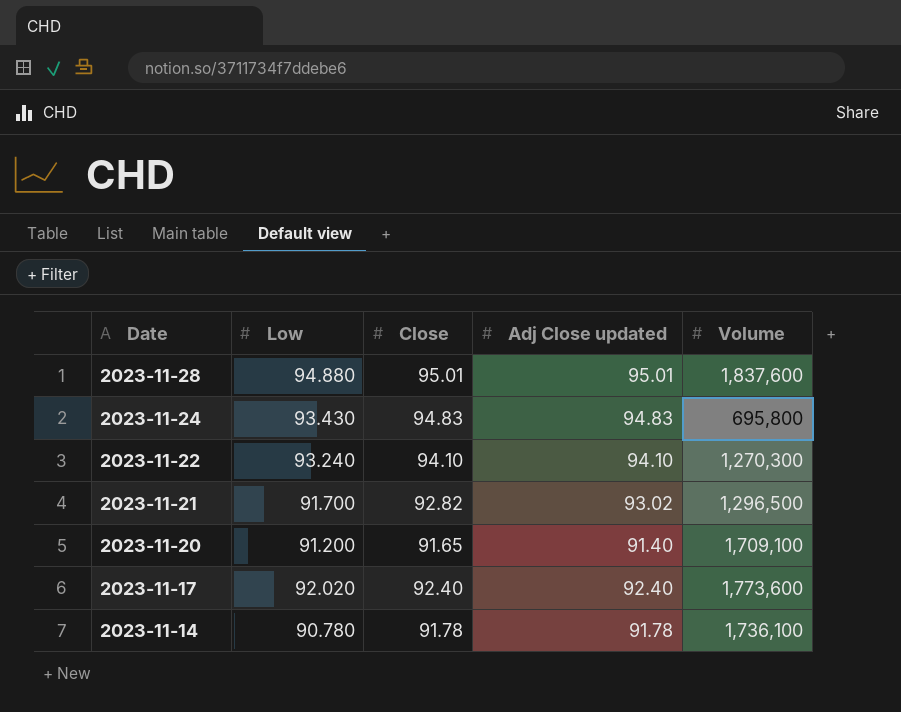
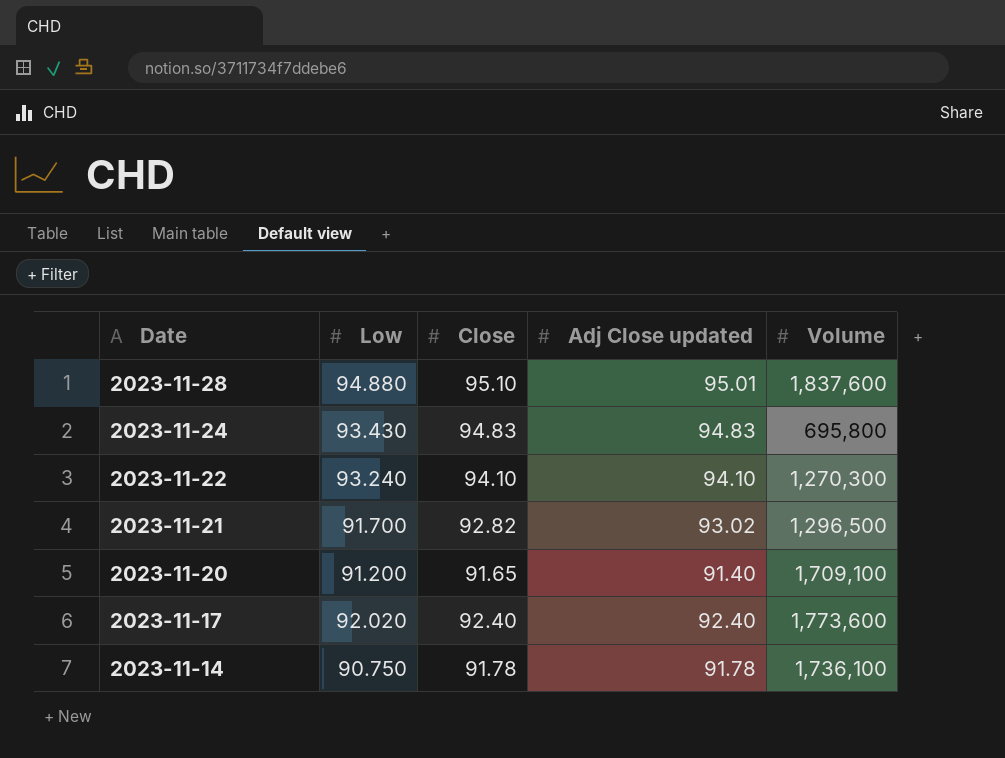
2023-11-28 | Close: 95.01 -> 95.10
2023-11-14 | Low: 90.780 -> 90.750

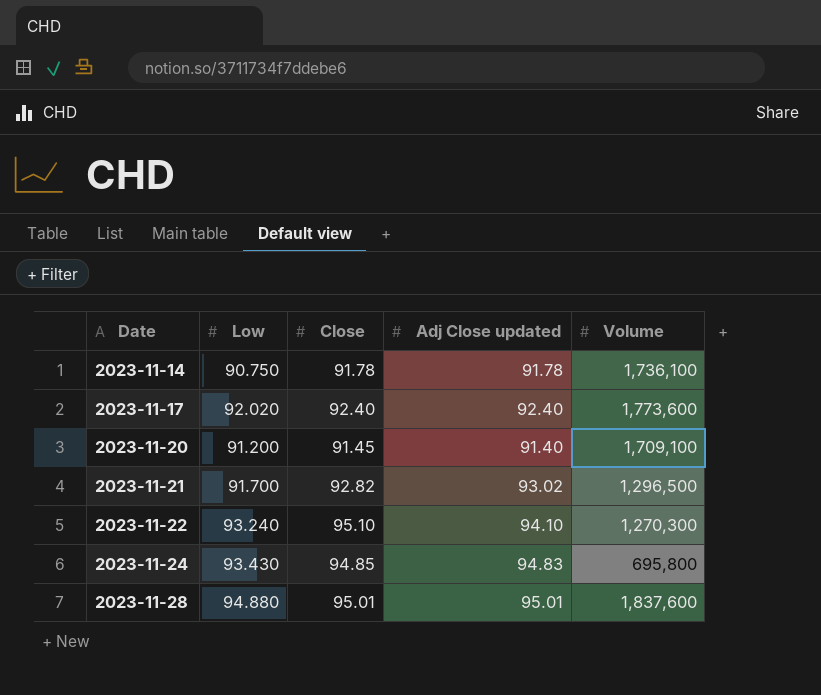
row order: Date descending -> Date ascending
2023-11-20 | Close: 91.65 -> 91.45
2023-11-22 | Close: 94.10 -> 95.10
2023-11-24 | Close: 94.83 -> 94.85
2023-11-28 | Close: 95.10 -> 95.01

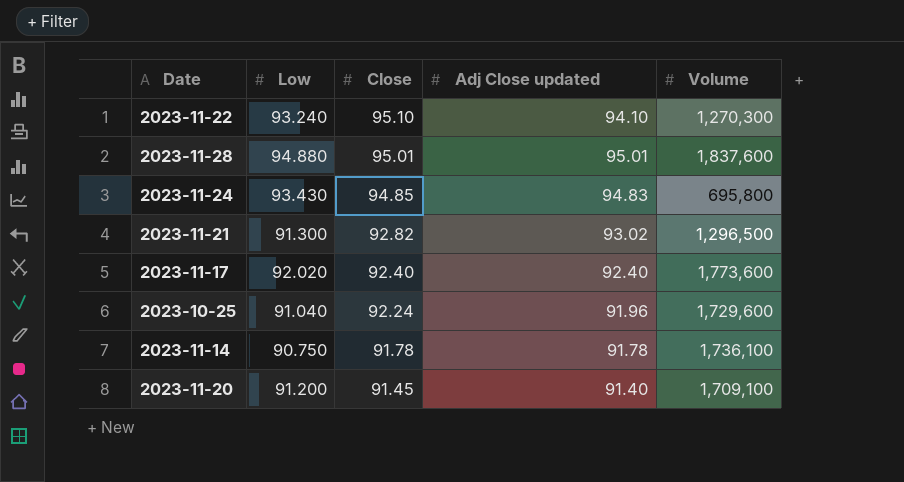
row order: Date ascending -> Close descending
2023-11-21 | Low: 91.700 -> 91.300
row 2023-10-25: none -> 91.040 | 92.24 | 91.96 | 1,729,600

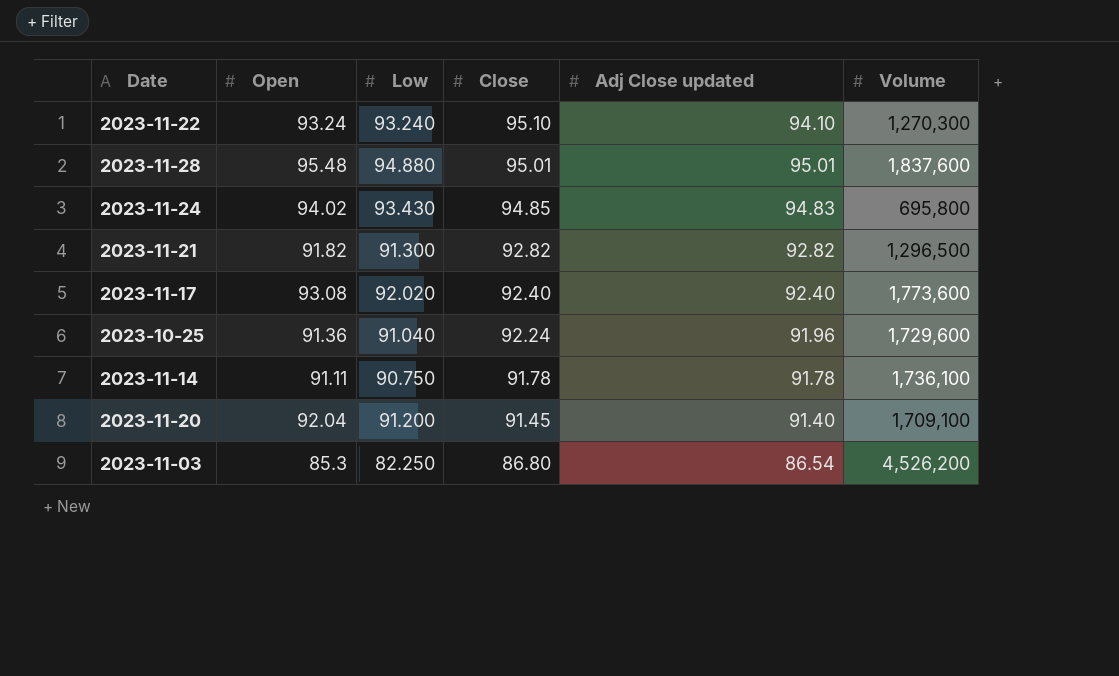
column Open | position: none -> 2
2023-11-21 | Adj Close updated: 93.02 -> 92.82
row 2023-11-03: none -> 85.3 | 82.250 | 86.80 | 86.54 | 4,526,200

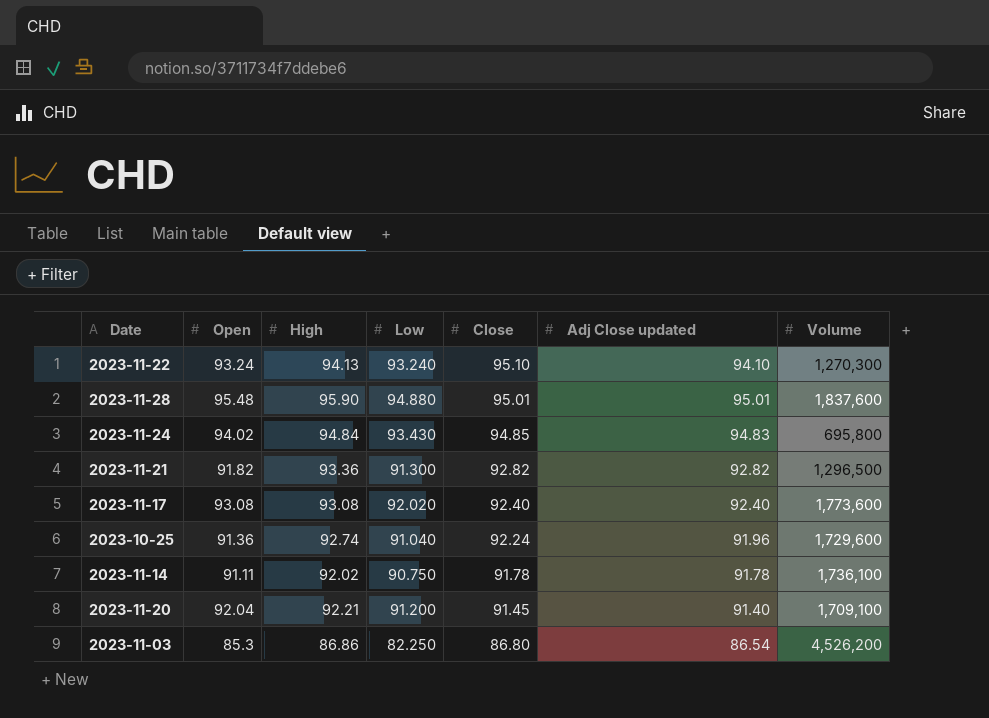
column High | position: none -> 3

